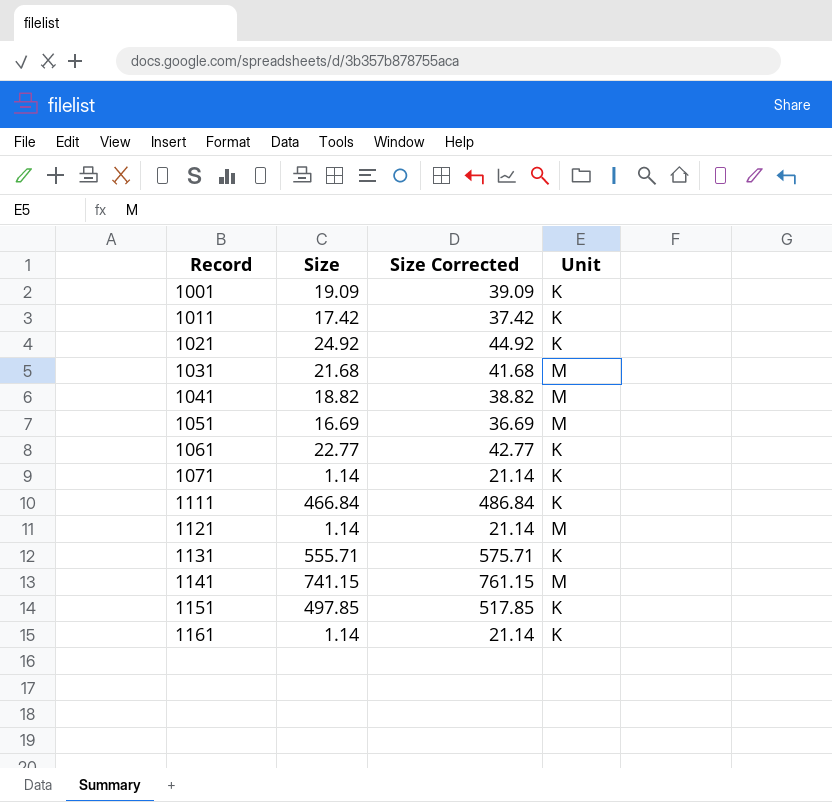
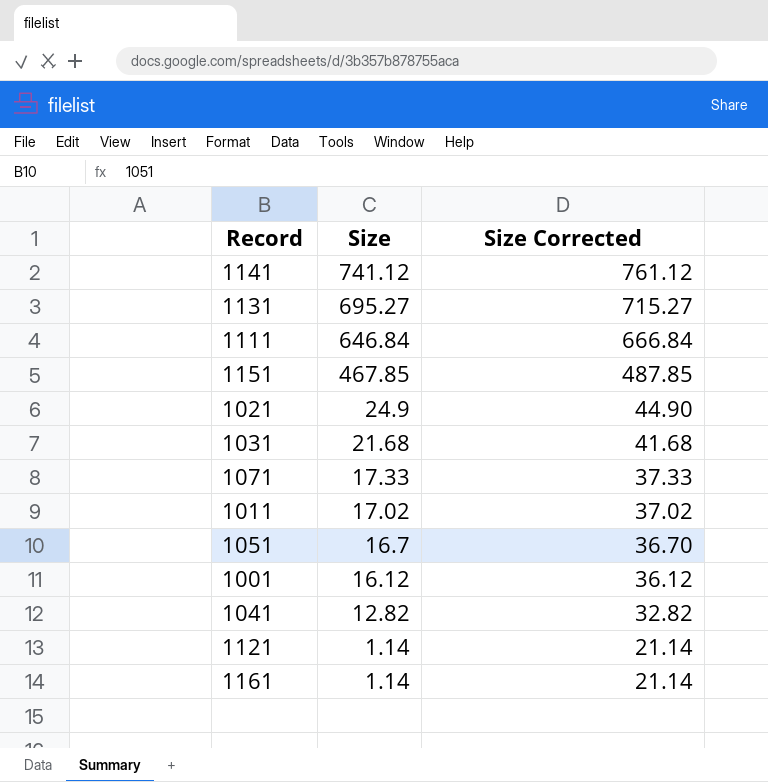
row order: Record ascending -> Size descending
column Unit | position: 4 -> none
row 1061: 22.77 | 42.77 | K -> none
1141 | Size: 741.15 -> 741.12
1141 | Size Corrected: 761.15 -> 761.12
1131 | Size: 555.71 -> 695.27
1131 | Size Corrected: 575.71 -> 715.27
1111 | Size: 466.84 -> 646.84
1111 | Size Corrected: 486.84 -> 666.84
1151 | Size: 497.85 -> 467.85
1151 | Size Corrected: 517.85 -> 487.85
1021 | Size: 24.92 -> 24.9
1021 | Size Corrected: 44.92 -> 44.90
1071 | Size: 1.14 -> 17.33
1071 | Size Corrected: 21.14 -> 37.33
1011 | Size: 17.42 -> 17.02
1011 | Size Corrected: 37.42 -> 37.02
1051 | Size: 16.69 -> 16.7
1051 | Size Corrected: 36.69 -> 36.70
1001 | Size: 19.09 -> 16.12
1001 | Size Corrected: 39.09 -> 36.12
1041 | Size: 18.82 -> 12.82
1041 | Size Corrected: 38.82 -> 32.82

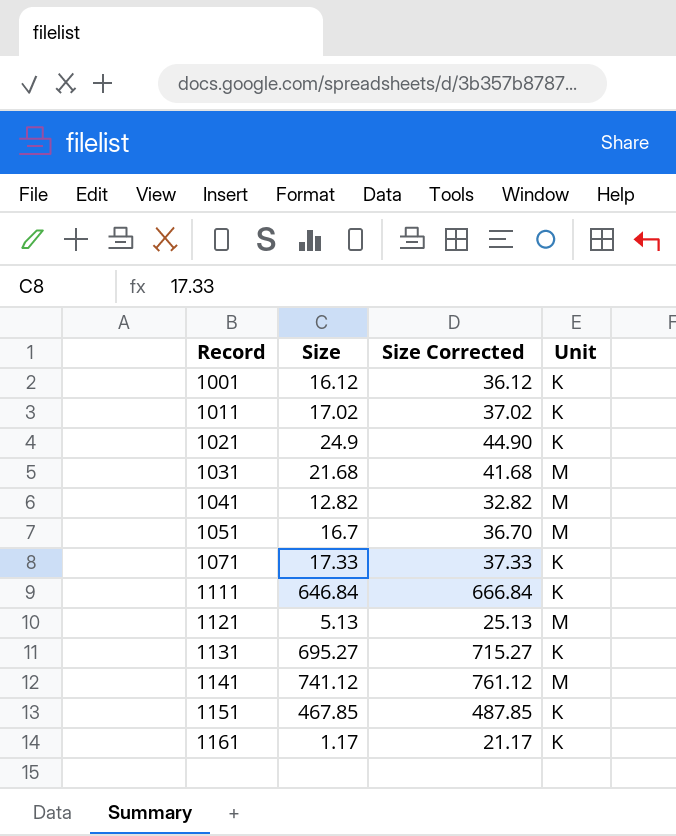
row order: Size descending -> Record ascending
column Unit | position: none -> 4
1121 | Size: 1.14 -> 5.13
1121 | Size Corrected: 21.14 -> 25.13
1161 | Size: 1.14 -> 1.17
1161 | Size Corrected: 21.14 -> 21.17

